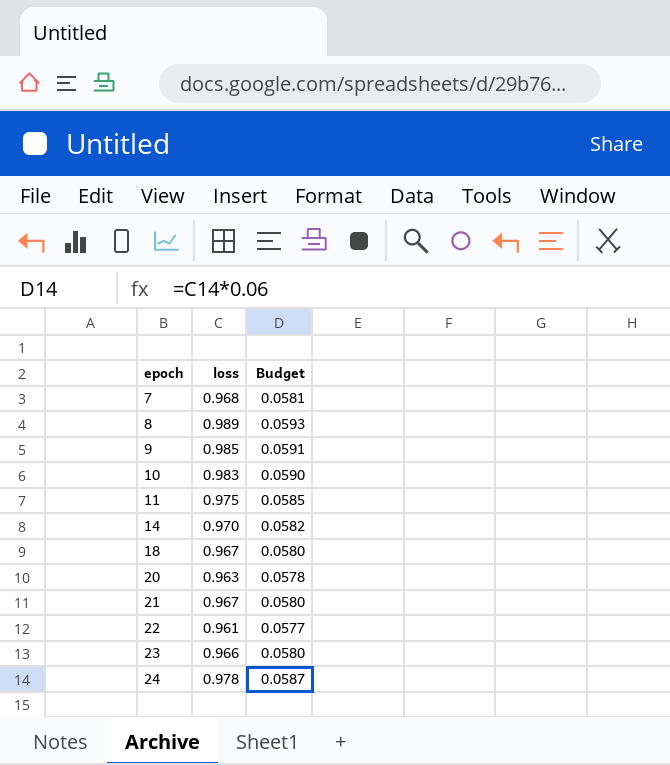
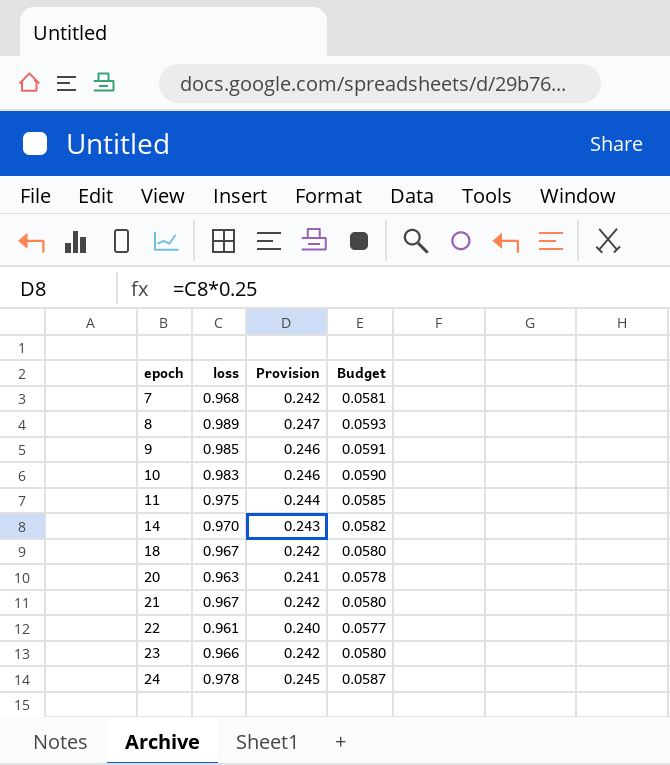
column Provision | formula: none -> [loss] * 0.25

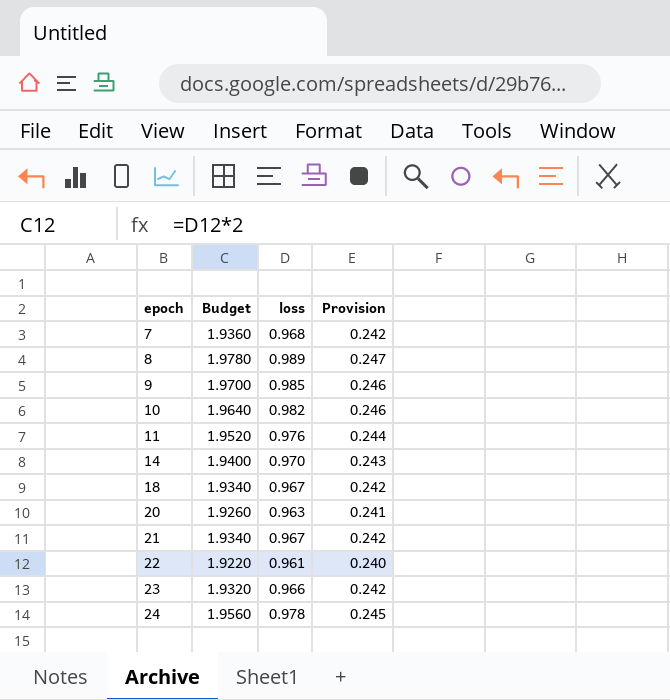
column Budget | formula: [loss] * 0.06 -> [loss] * 2
column Budget | position: 4 -> 2
10 | loss: 0.983 -> 0.982
11 | loss: 0.975 -> 0.976

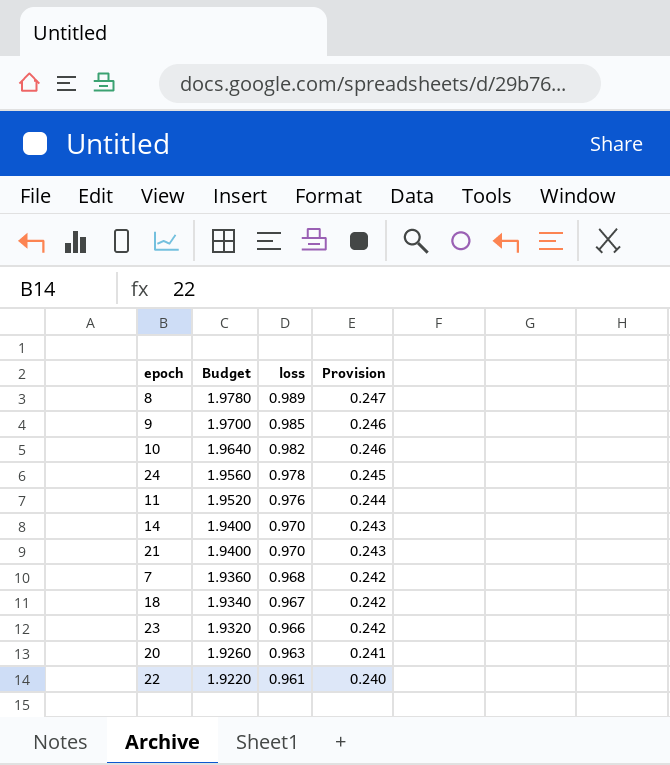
row order: epoch ascending -> Budget descending
21 | Budget: 1.9340 -> 1.9400
21 | loss: 0.967 -> 0.970
21 | Provision: 0.242 -> 0.243

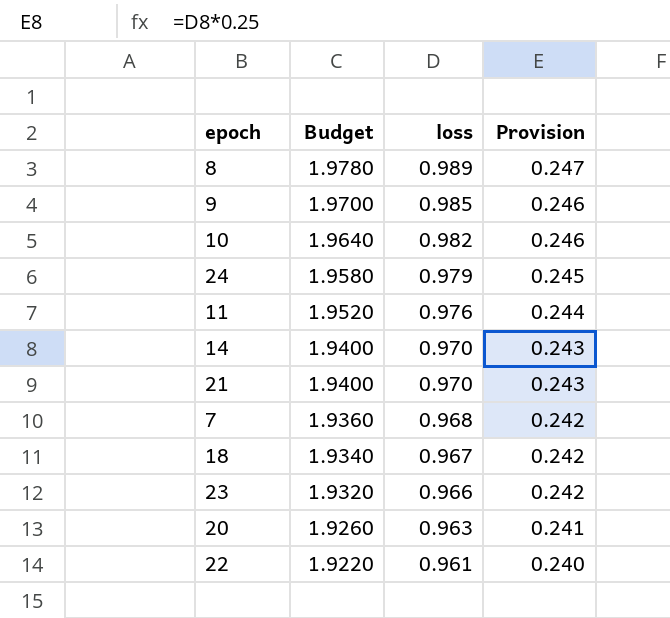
24 | Budget: 1.9560 -> 1.9580
24 | loss: 0.978 -> 0.979

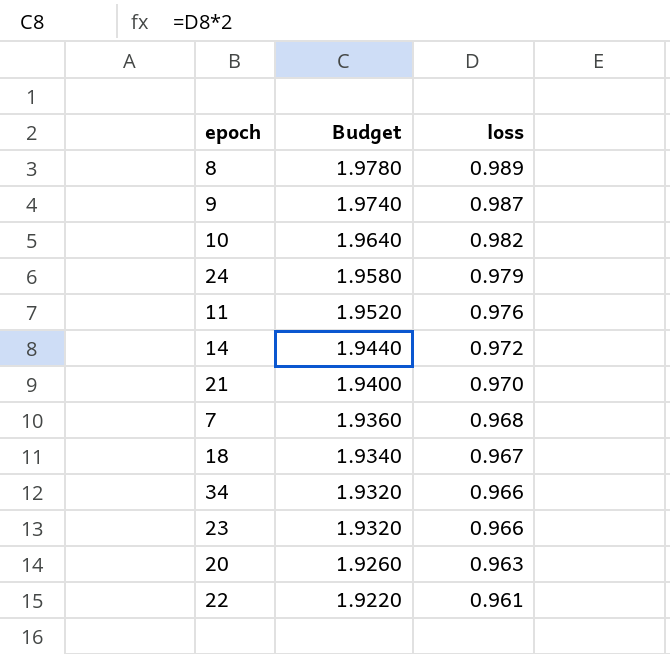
column Provision | formula: [loss] * 0.25 -> none
9 | Budget: 1.9700 -> 1.9740
9 | loss: 0.985 -> 0.987
14 | Budget: 1.9400 -> 1.9440
14 | loss: 0.970 -> 0.972
row 34: none -> 1.9320 | 0.966

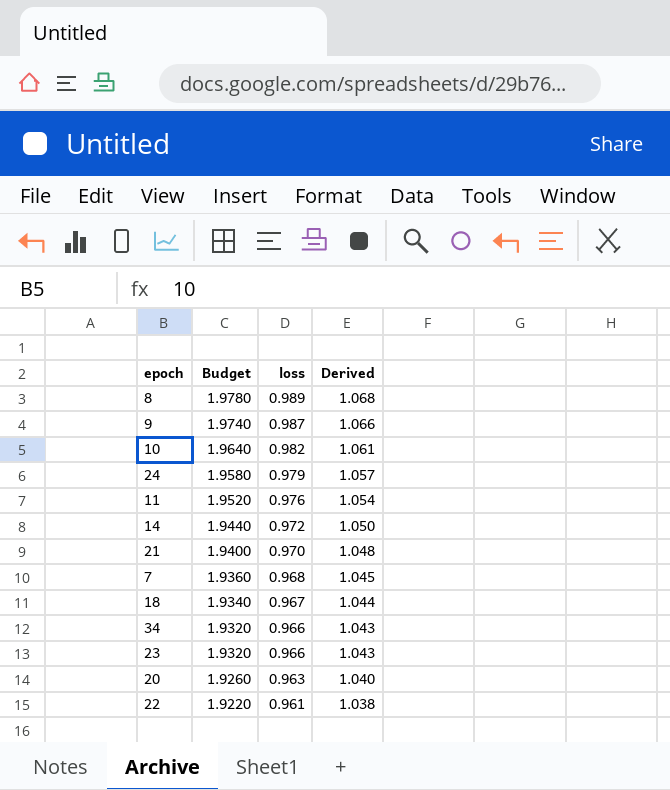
column Derived | formula: none -> [loss] * 1.08

